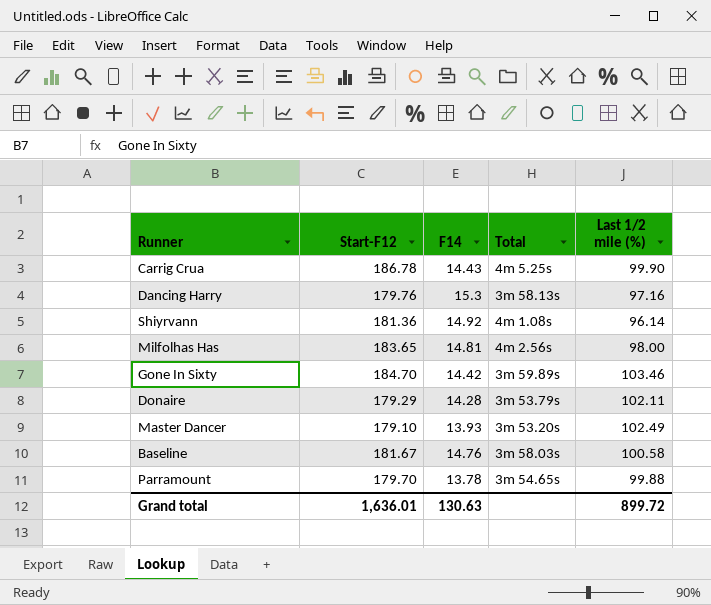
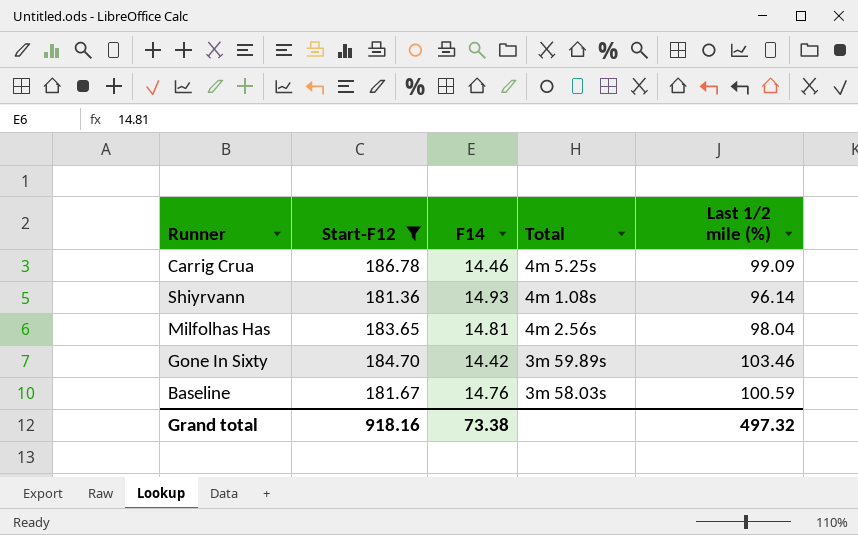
filter: none -> Start-F12 >= 181.36
Carrig Crua | F14: 14.43 -> 14.46
Carrig Crua | Last 1/2 mile (%): 99.90 -> 99.09
Shiyrvann | F14: 14.92 -> 14.93
Milfolhas Has | Last 1/2 mile (%): 98.00 -> 98.04
Baseline | Last 1/2 mile (%): 100.58 -> 100.59
Grand total | Start-F12: 1,636.01 -> 918.16
Grand total | F14: 130.63 -> 73.38
Grand total | Last 1/2 mile (%): 899.72 -> 497.32

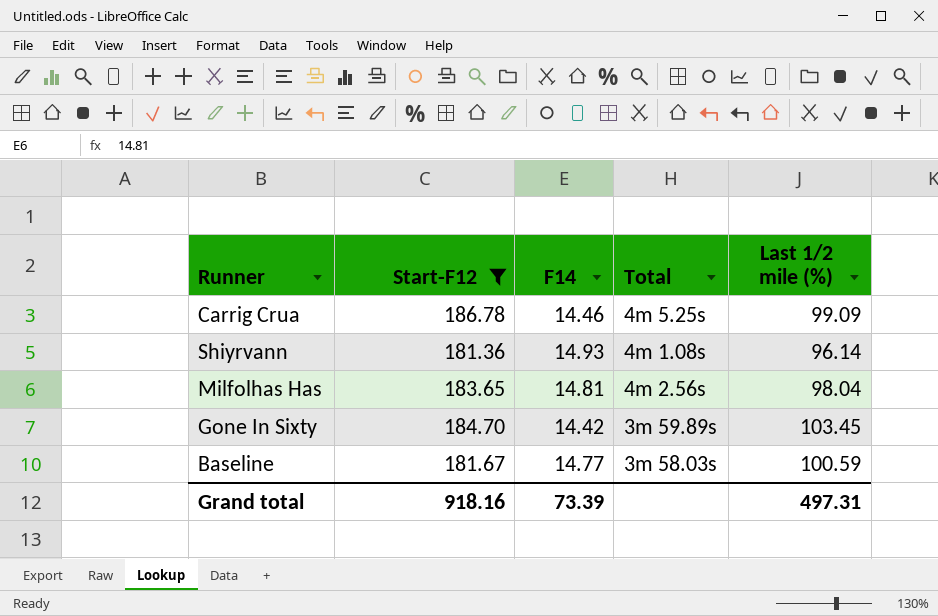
Gone In Sixty | Last 1/2 mile (%): 103.46 -> 103.45
Baseline | F14: 14.76 -> 14.77
Grand total | F14: 73.38 -> 73.39
Grand total | Last 1/2 mile (%): 497.32 -> 497.31

